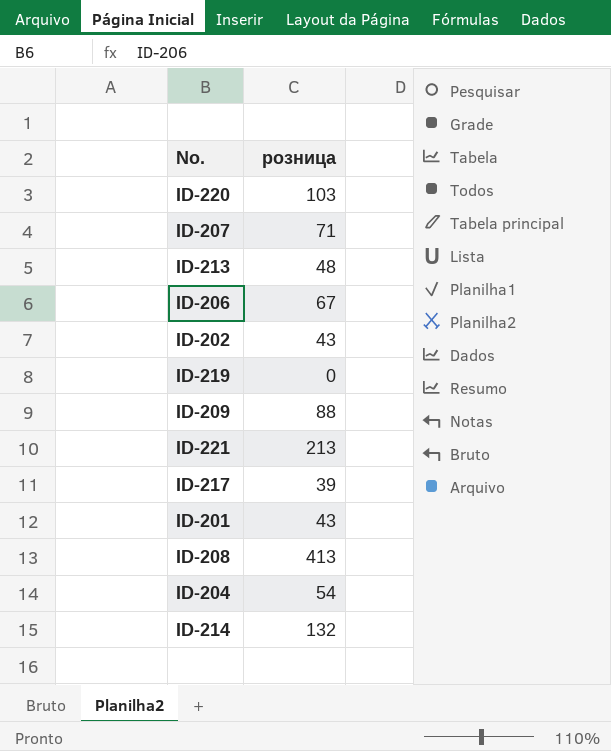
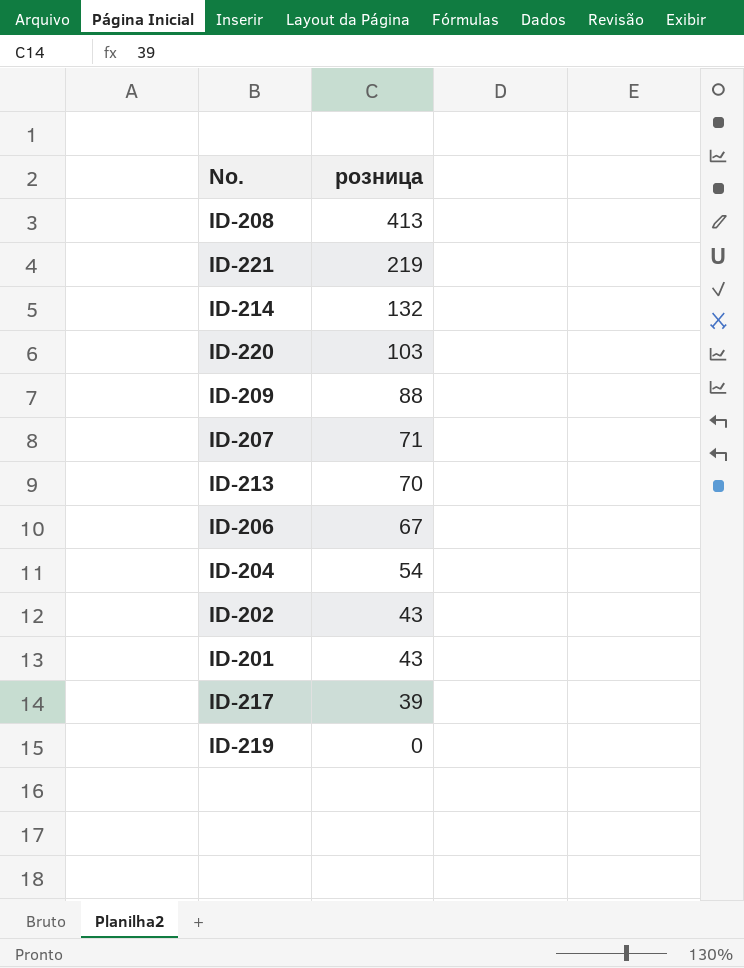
row order: none -> розница descending
ID-221 | розница: 213 -> 219
ID-213 | розница: 48 -> 70

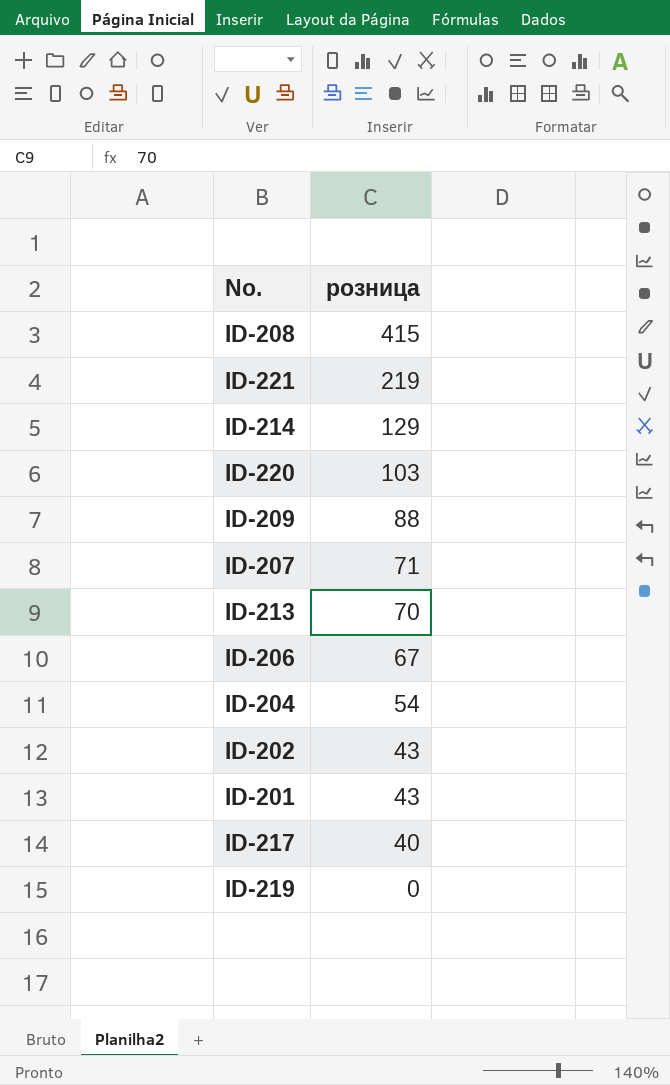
ID-208 | розница: 413 -> 415
ID-214 | розница: 132 -> 129
ID-217 | розница: 39 -> 40

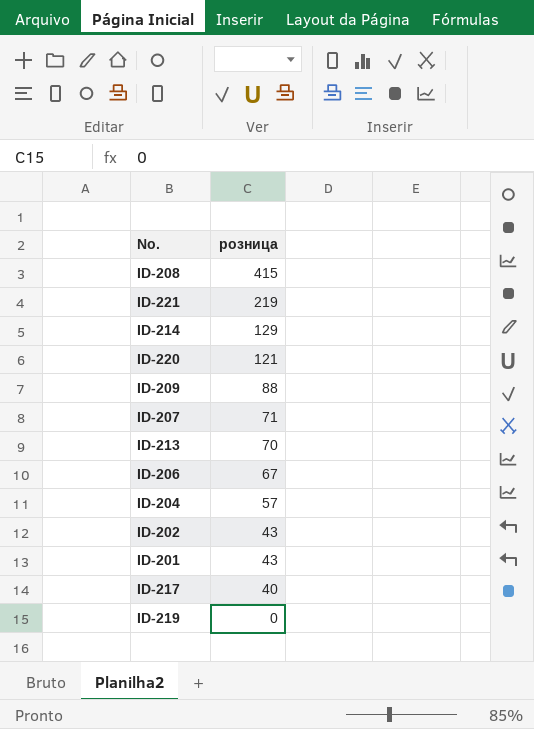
ID-220 | розница: 103 -> 121
ID-204 | розница: 54 -> 57

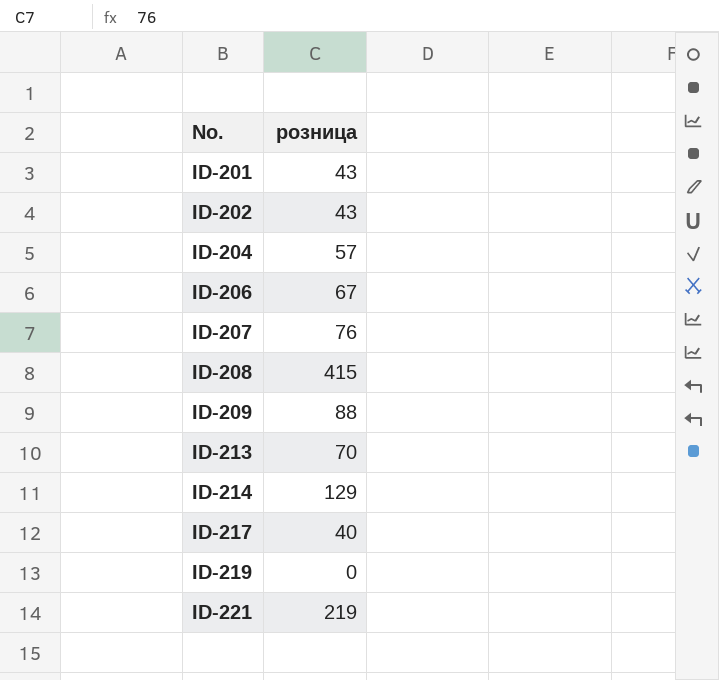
row order: розница descending -> No. ascending
row ID-220: 121 -> none
ID-207 | розница: 71 -> 76

